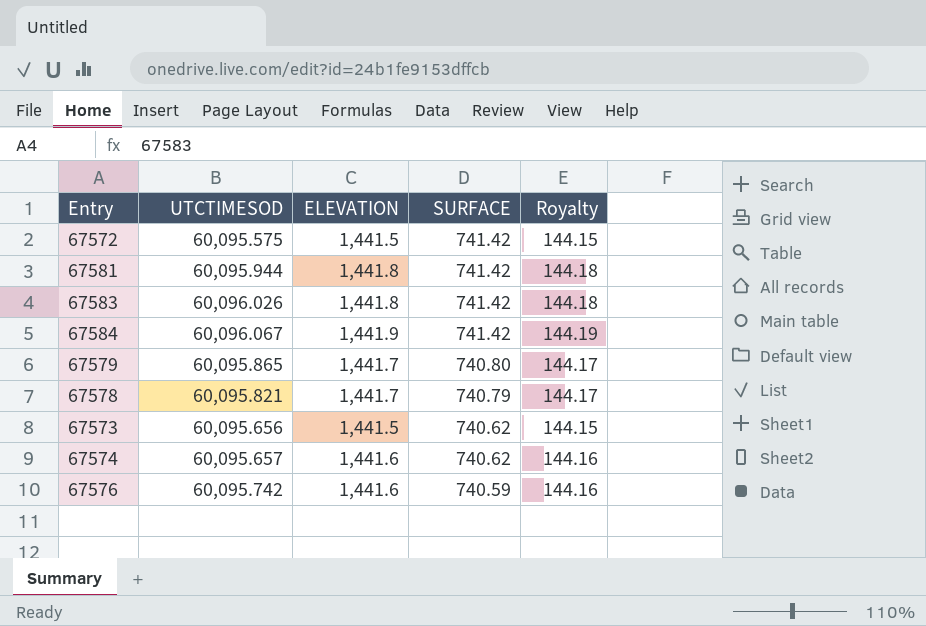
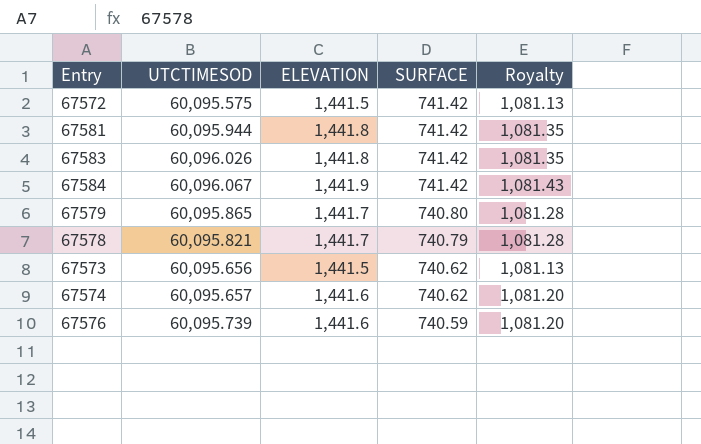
column Royalty | formula: [ELEVATION] * 0.1 -> [ELEVATION] * 0.75
67576 | UTCTIMESOD: 60,095.742 -> 60,095.739

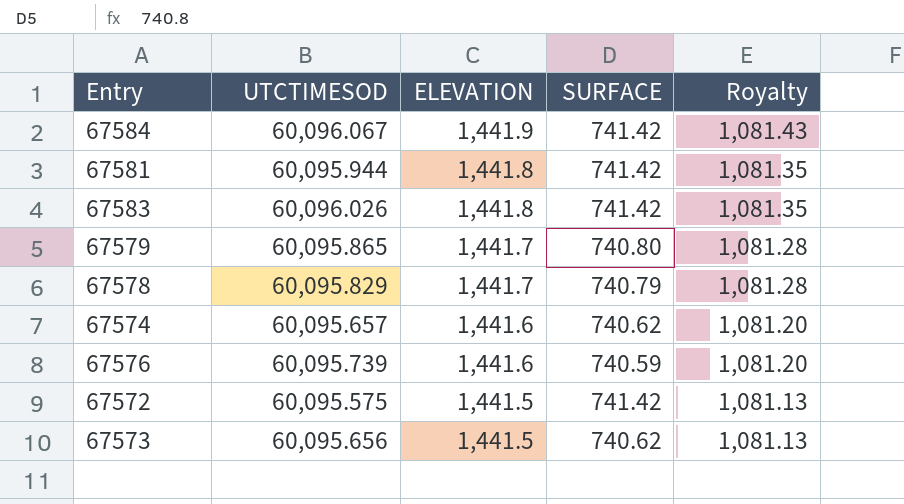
row order: SURFACE descending -> ELEVATION descending
67578 | UTCTIMESOD: 60,095.821 -> 60,095.829

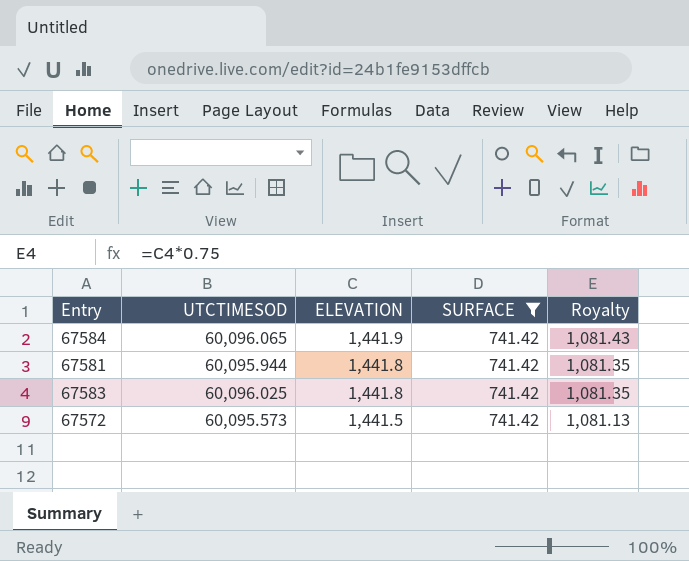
filter: none -> SURFACE = 741.42
67584 | UTCTIMESOD: 60,096.067 -> 60,096.065
67583 | UTCTIMESOD: 60,096.026 -> 60,096.025
67572 | UTCTIMESOD: 60,095.575 -> 60,095.573

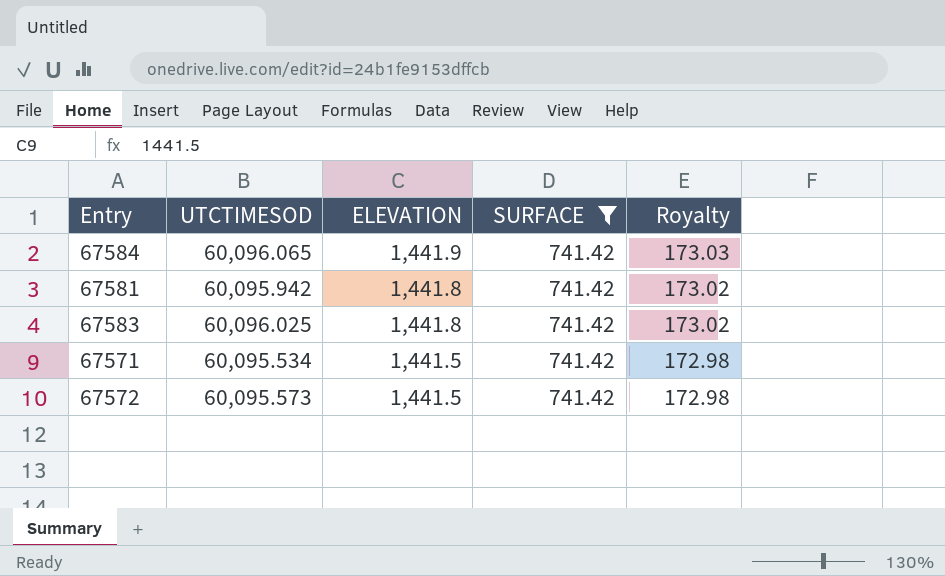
column Royalty | formula: [ELEVATION] * 0.75 -> [ELEVATION] * 0.12
67581 | UTCTIMESOD: 60,095.944 -> 60,095.942
row 67571: none -> 60,095.534 | 1,441.5 | 741.42 | 172.98

